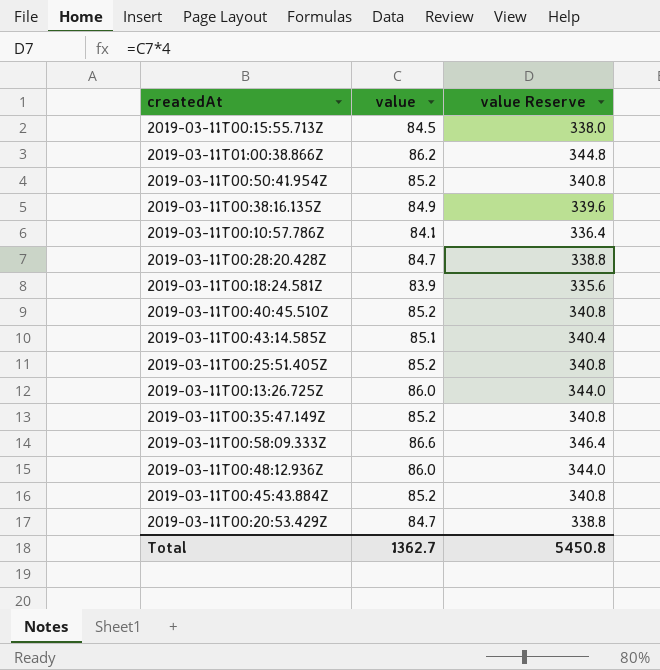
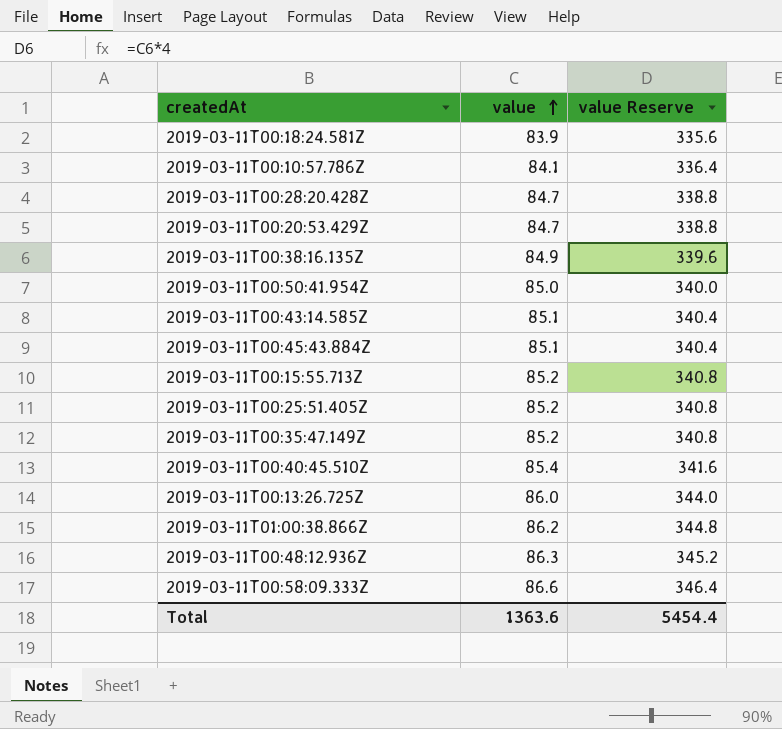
row order: none -> value ascending
2019-03-11T00:50:41.954Z | value: 85.2 -> 85.0
2019-03-11T00:50:41.954Z | value Reserve: 340.8 -> 340.0
2019-03-11T00:45:43.884Z | value: 85.2 -> 85.1
2019-03-11T00:45:43.884Z | value Reserve: 340.8 -> 340.4
2019-03-11T00:15:55.713Z | value: 84.5 -> 85.2
2019-03-11T00:15:55.713Z | value Reserve: 338.0 -> 340.8
2019-03-11T00:40:45.510Z | value: 85.2 -> 85.4
2019-03-11T00:40:45.510Z | value Reserve: 340.8 -> 341.6
2019-03-11T00:48:12.936Z | value: 86.0 -> 86.3
2019-03-11T00:48:12.936Z | value Reserve: 344.0 -> 345.2
Total | value: 1362.7 -> 1363.6
Total | value Reserve: 5450.8 -> 5454.4

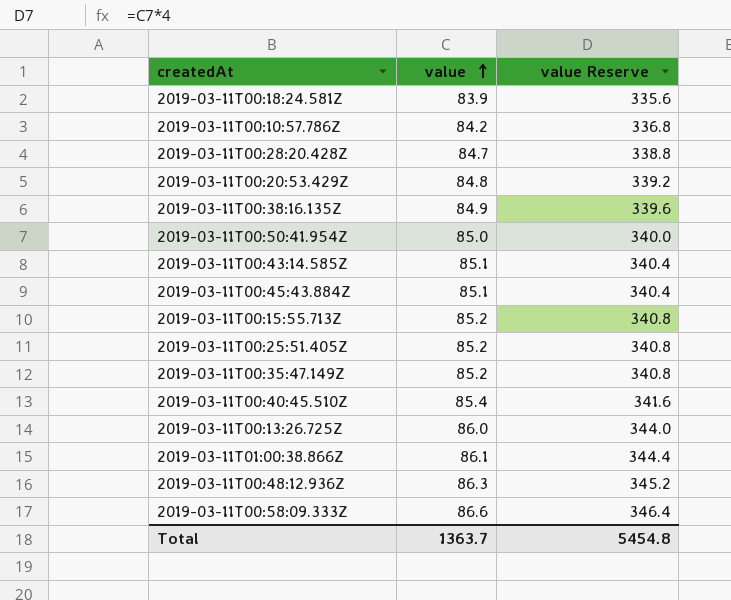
2019-03-11T00:10:57.786Z | value: 84.1 -> 84.2
2019-03-11T00:10:57.786Z | value Reserve: 336.4 -> 336.8
2019-03-11T00:20:53.429Z | value: 84.7 -> 84.8
2019-03-11T00:20:53.429Z | value Reserve: 338.8 -> 339.2
2019-03-11T01:00:38.866Z | value: 86.2 -> 86.1
2019-03-11T01:00:38.866Z | value Reserve: 344.8 -> 344.4
Total | value: 1363.6 -> 1363.7
Total | value Reserve: 5454.4 -> 5454.8

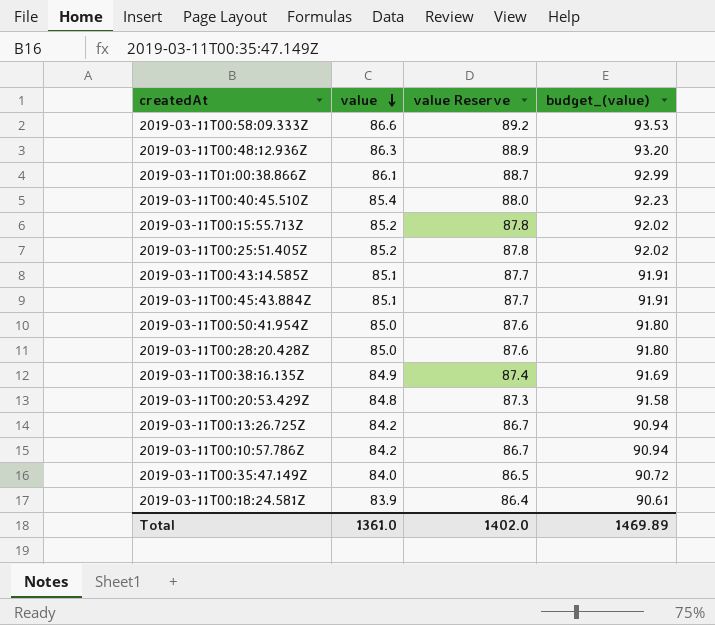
row order: value ascending -> value descending
column value Reserve | formula: [value] * 4 -> [value] * 1.03
column budget_(value) | formula: none -> [value] * 1.08
2019-03-11T00:28:20.428Z | value: 84.7 -> 85.0
2019-03-11T00:13:26.725Z | value: 86.0 -> 84.2
2019-03-11T00:35:47.149Z | value: 85.2 -> 84.0
Total | value: 1363.7 -> 1361.0
Total | value Reserve: 5454.8 -> 1402.0

